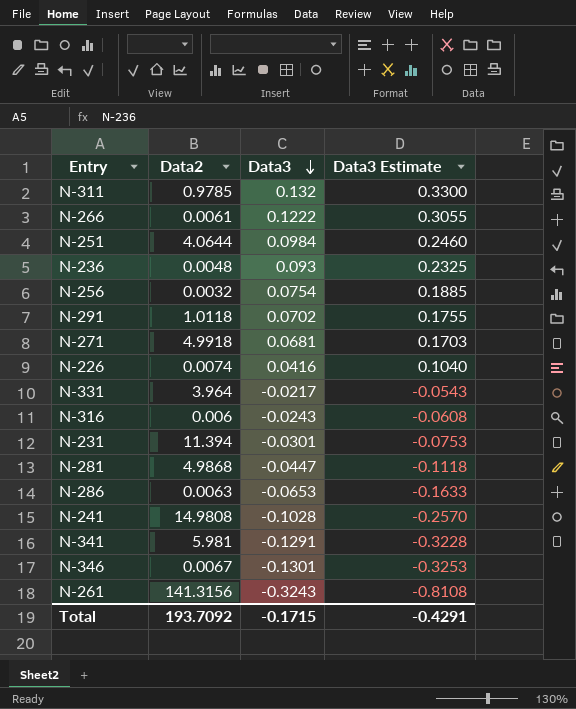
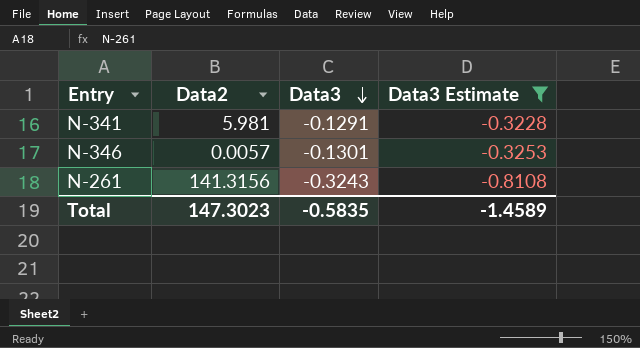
filter: none -> Data3 Estimate <= -0.3228
N-346 | Data2: 0.0067 -> 0.0057
Total | Data2: 193.7092 -> 147.3023
Total | Data3: -0.1715 -> -0.5835
Total | Data3 Estimate: -0.4291 -> -1.4589

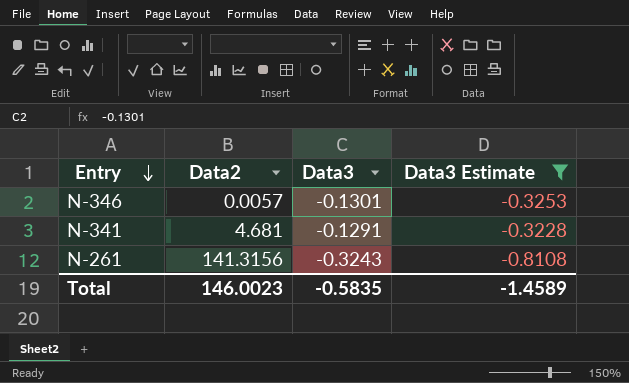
row order: Data3 descending -> Entry descending
N-341 | Data2: 5.981 -> 4.681
Total | Data2: 147.3023 -> 146.0023

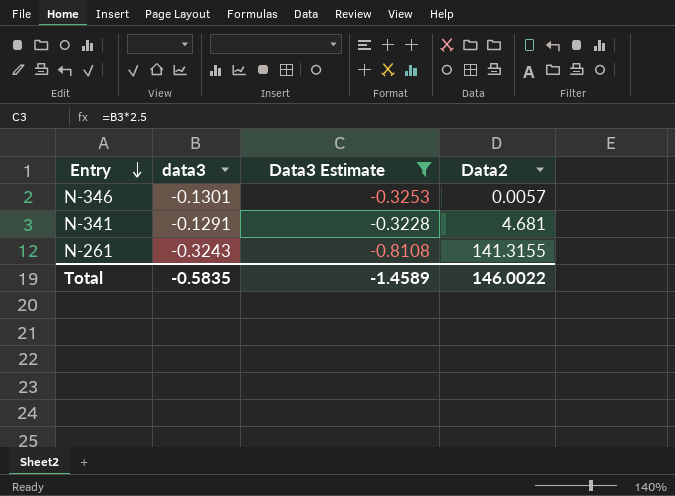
column name: Data3 -> data3
column Data2 | position: 2 -> 4
N-261 | Data2: 141.3156 -> 141.3155
Total | Data2: 146.0023 -> 146.0022

